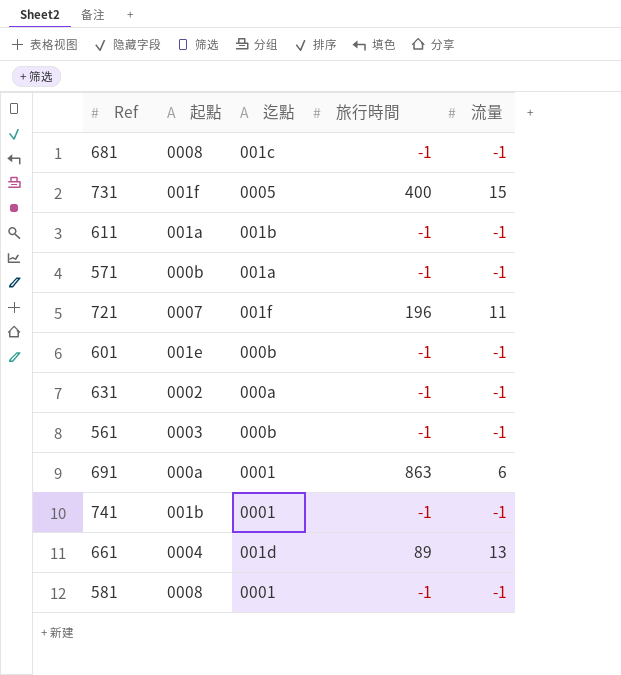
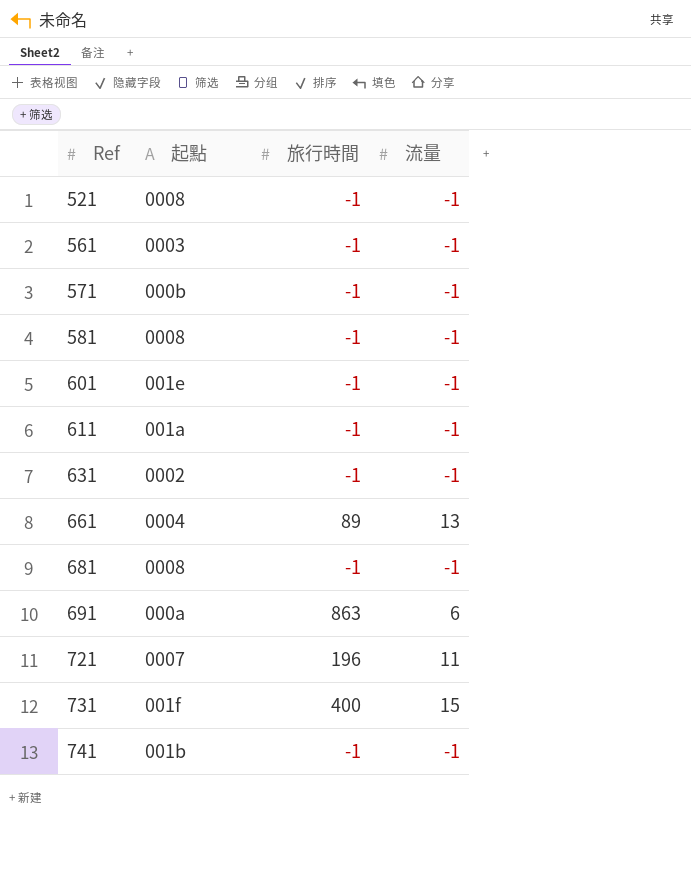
row order: none -> Ref ascending
column 迄點 | position: 3 -> none
row 521: none -> 0008 | -1 | -1

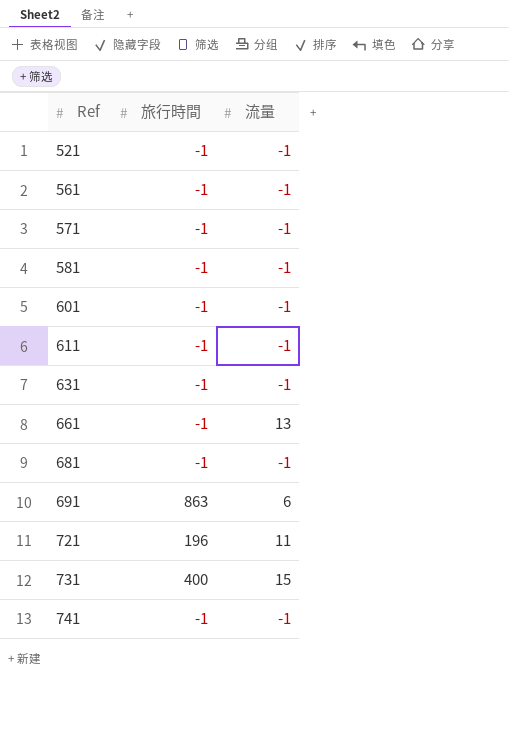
column 起點 | position: 2 -> none
661 | 旅行時間: 89 -> -1

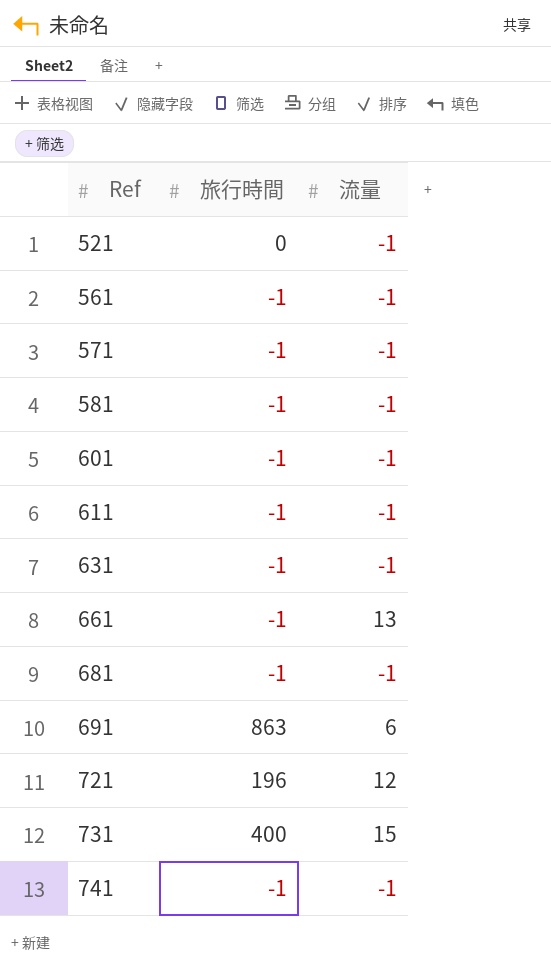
521 | 旅行時間: -1 -> 0
721 | 流量: 11 -> 12

